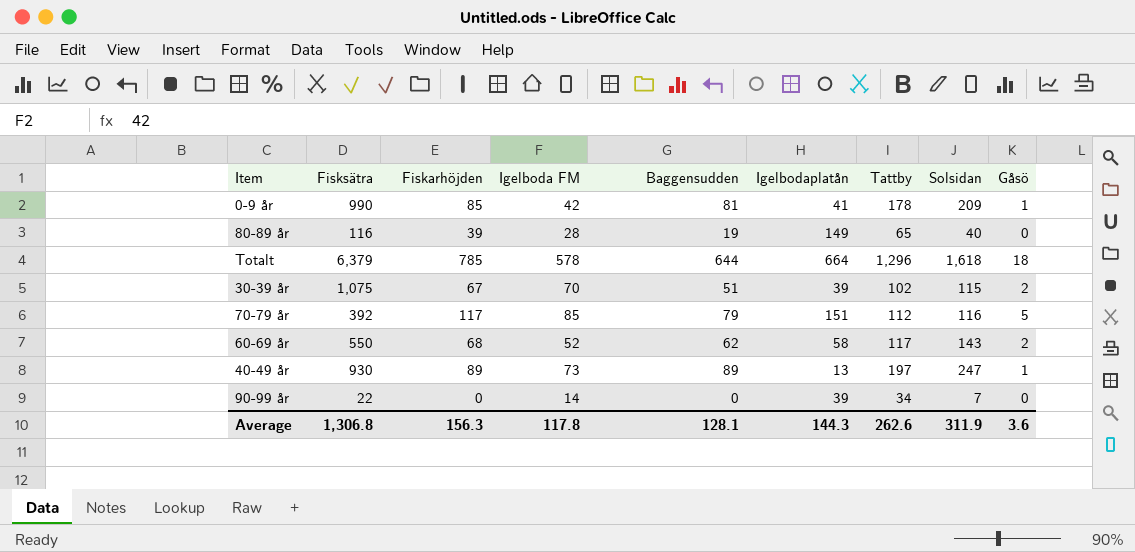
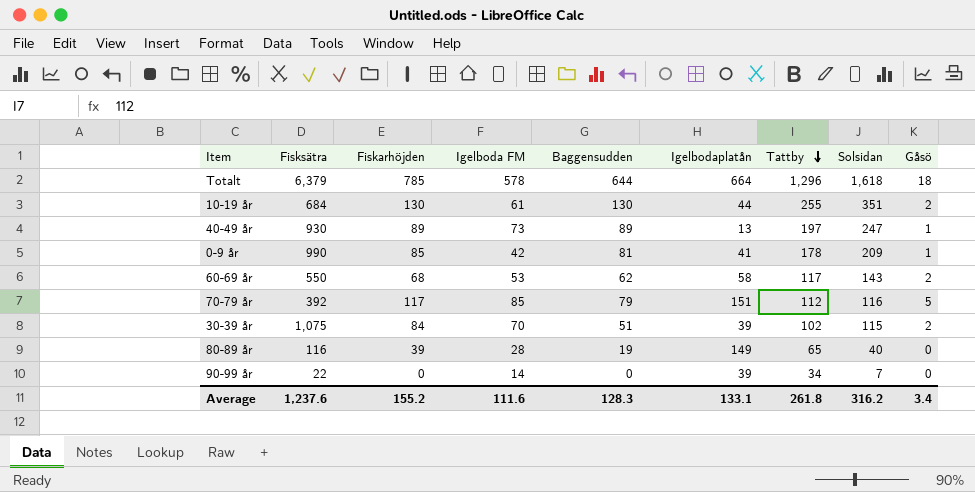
row order: none -> Tattby descending
row 10-19 år: none -> 684 | 130 | 61 | 130 | 44 | 255 | 351 | 2
60-69 år | Igelboda FM: 52 -> 53
30-39 år | Fiskarhöjden: 67 -> 84
Average | Fisksätra: 1,306.8 -> 1,237.6
Average | Fiskarhöjden: 156.3 -> 155.2
Average | Igelboda FM: 117.8 -> 111.6
Average | Baggensudden: 128.1 -> 128.3
Average | Igelbodaplatån: 144.3 -> 133.1
Average | Tattby: 262.6 -> 261.8
Average | Solsidan: 311.9 -> 316.2
Average | Gåsö: 3.6 -> 3.4

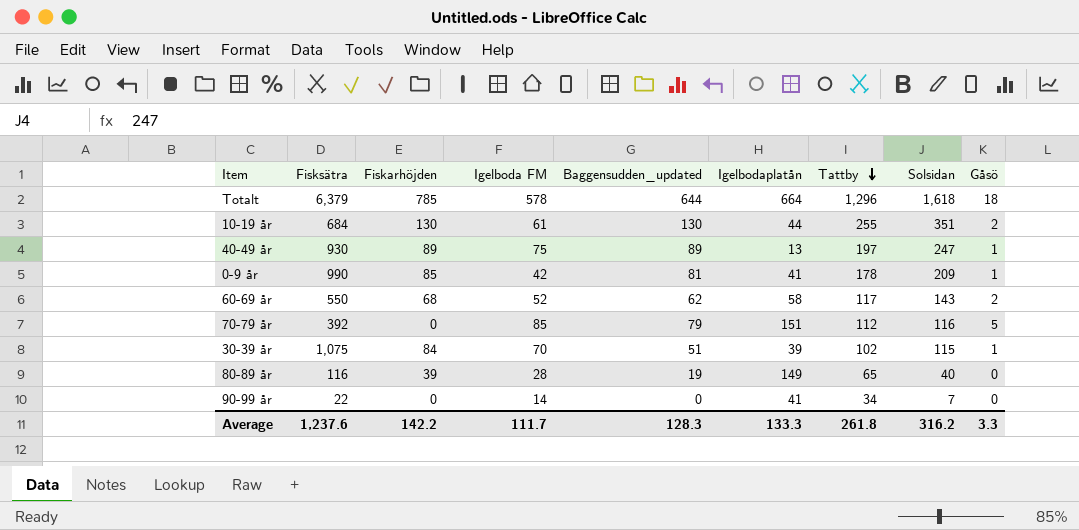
column name: Baggensudden -> Baggensudden_updated
40-49 år | Igelboda FM: 73 -> 75
60-69 år | Igelboda FM: 53 -> 52
70-79 år | Fiskarhöjden: 117 -> 0
30-39 år | Gåsö: 2 -> 1
90-99 år | Igelbodaplatån: 39 -> 41
Average | Fiskarhöjden: 155.2 -> 142.2
Average | Igelboda FM: 111.6 -> 111.7
Average | Igelbodaplatån: 133.1 -> 133.3
Average | Gåsö: 3.4 -> 3.3

